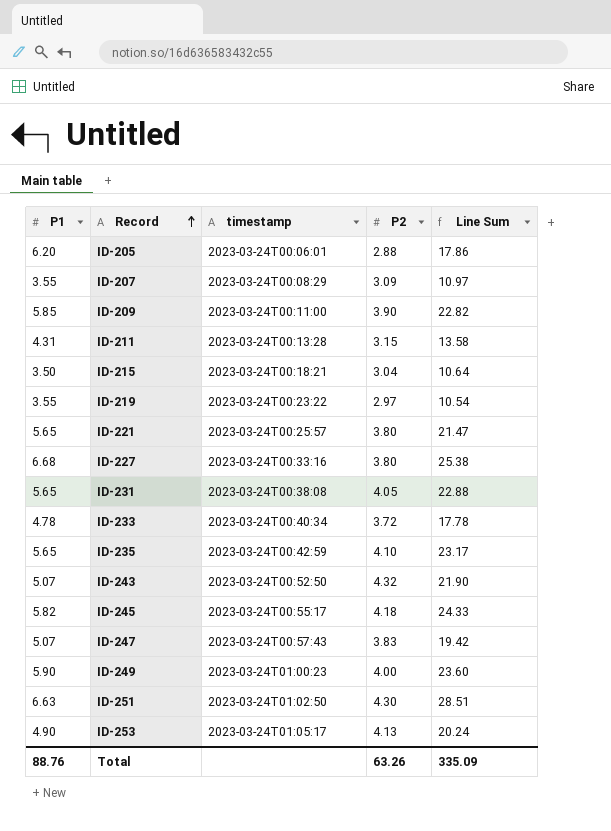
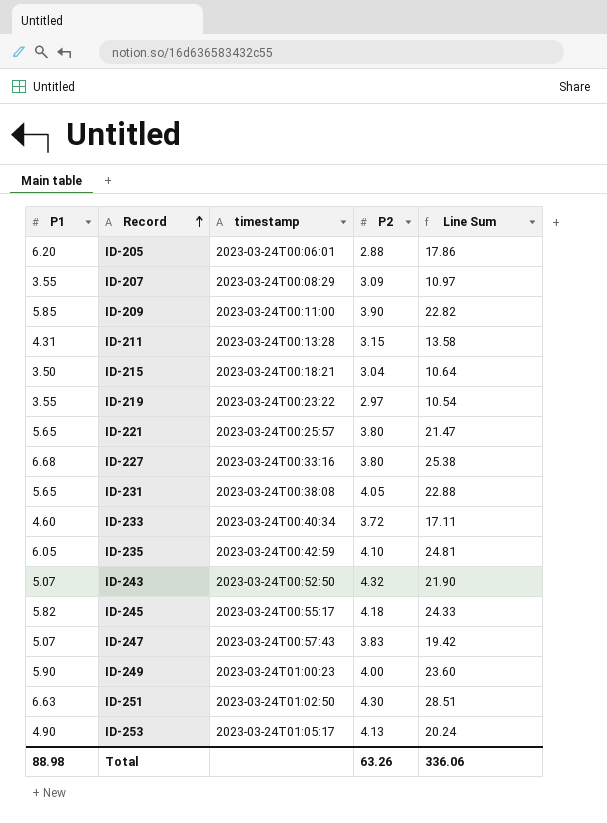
ID-233 | P1: 4.78 -> 4.60
ID-233 | Line Sum: 17.78 -> 17.11
ID-235 | P1: 5.65 -> 6.05
ID-235 | Line Sum: 23.17 -> 24.81
Total | P1: 88.76 -> 88.98
Total | Line Sum: 335.09 -> 336.06

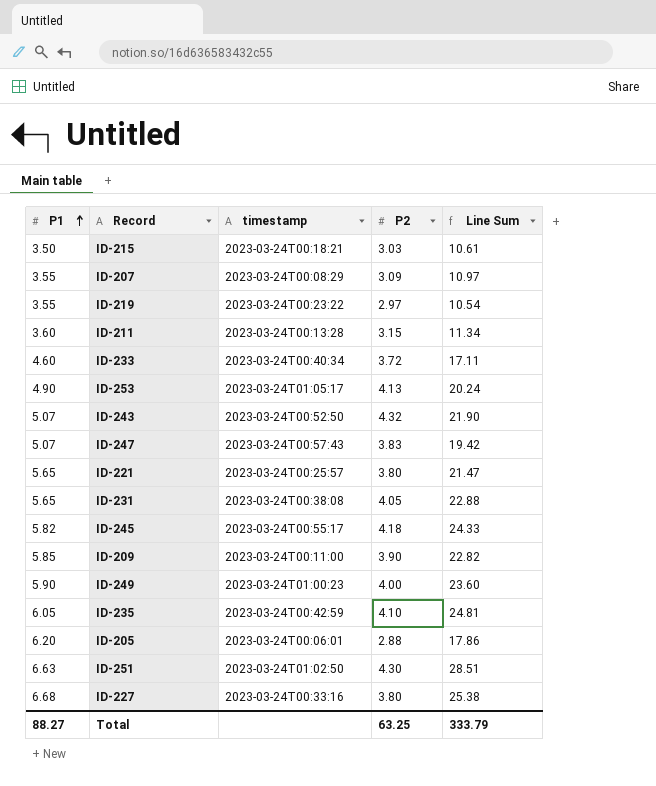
row order: Record ascending -> P1 ascending
ID-215 | P2: 3.04 -> 3.03
ID-215 | Line Sum: 10.64 -> 10.61
ID-211 | P1: 4.31 -> 3.60
ID-211 | Line Sum: 13.58 -> 11.34
Total | P1: 88.98 -> 88.27
Total | P2: 63.26 -> 63.25
Total | Line Sum: 336.06 -> 333.79

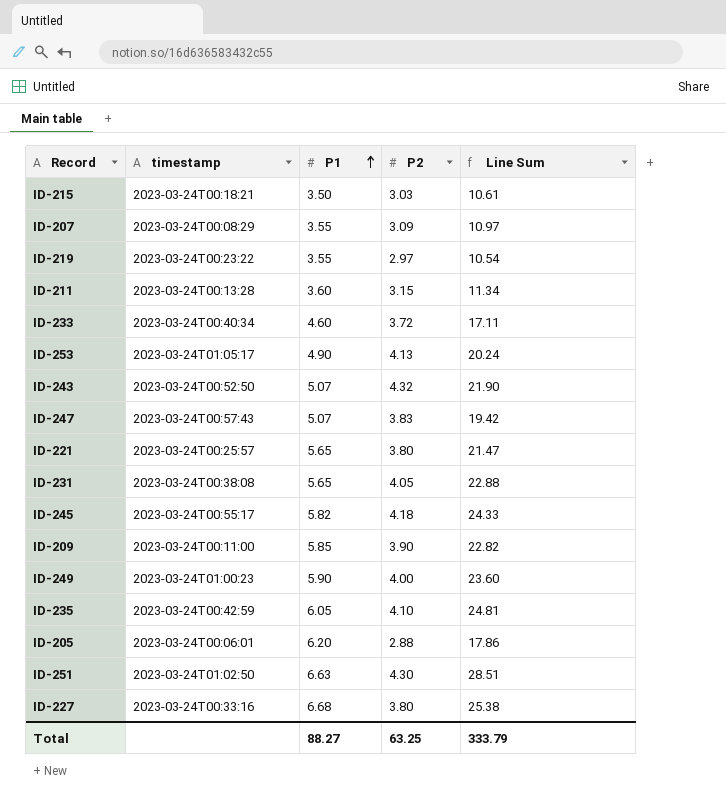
column P1 | position: 1 -> 3

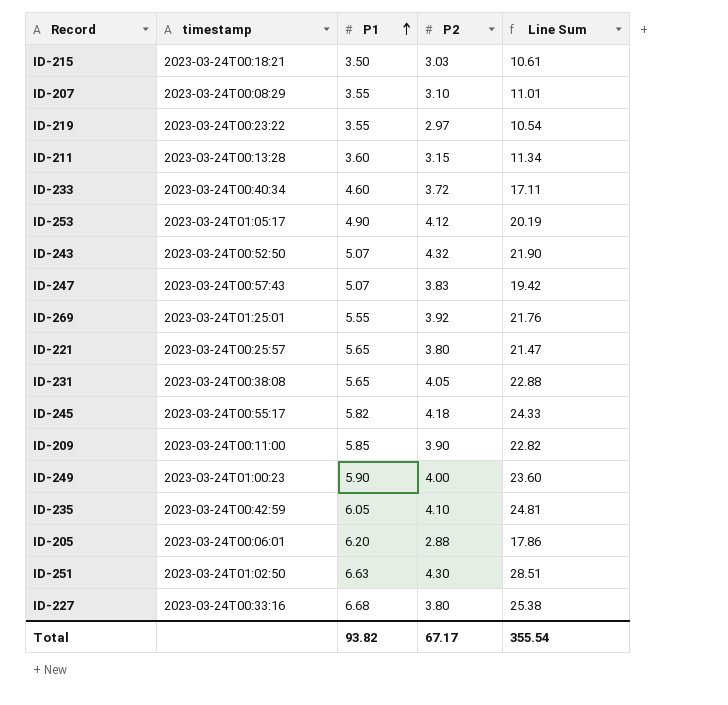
ID-207 | P2: 3.09 -> 3.10
ID-207 | Line Sum: 10.97 -> 11.01
ID-253 | P2: 4.13 -> 4.12
ID-253 | Line Sum: 20.24 -> 20.19
row ID-269: none -> 2023-03-24T01:25:01 | 5.55 | 3.92 | 21.76
Total | P1: 88.27 -> 93.82
Total | P2: 63.25 -> 67.17
Total | Line Sum: 333.79 -> 355.54

